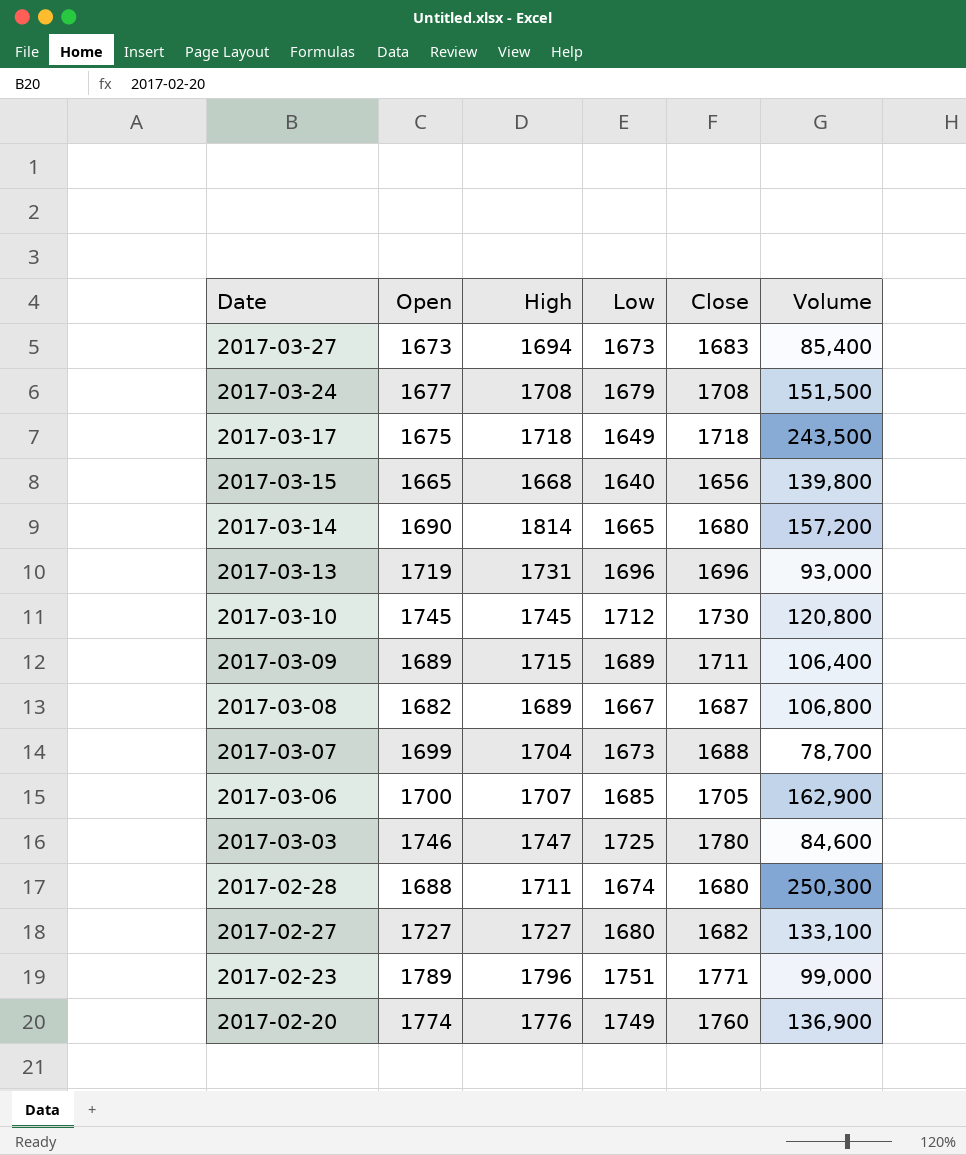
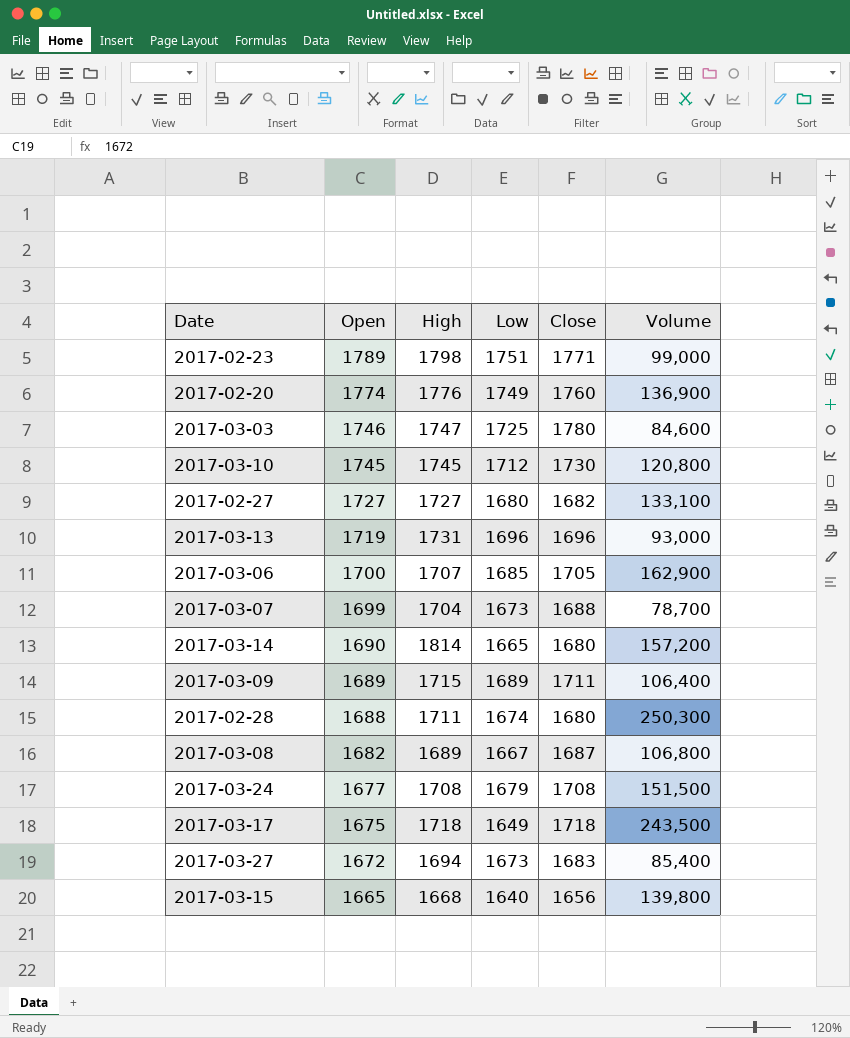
row order: Date descending -> Open descending
2017-02-23 | High: 1796 -> 1798
2017-03-27 | Open: 1673 -> 1672

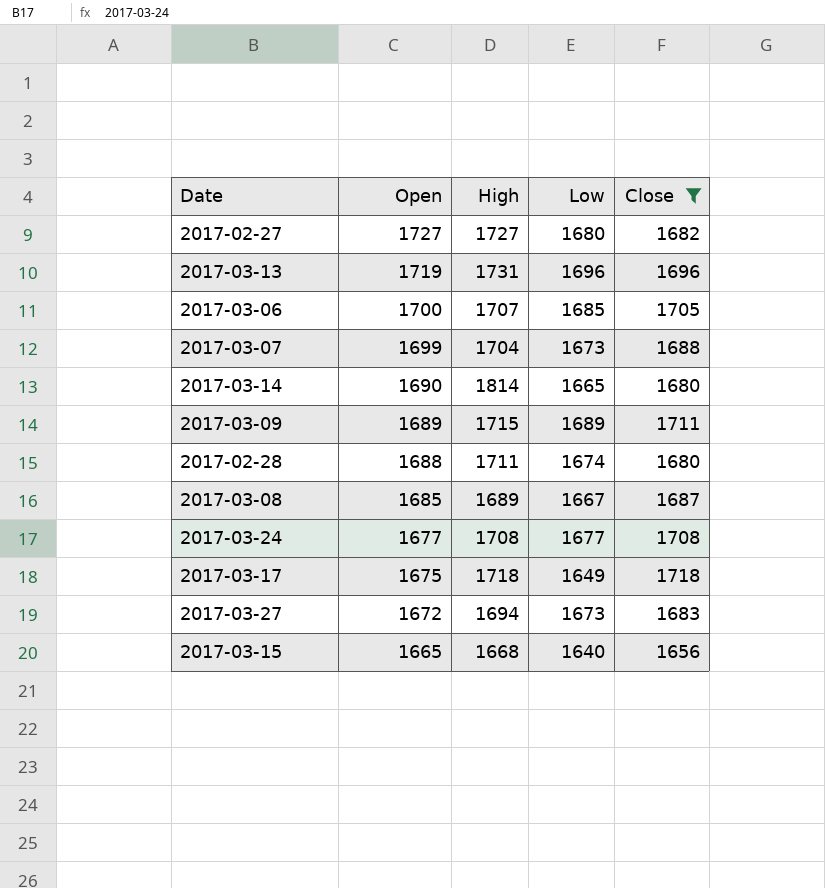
filter: none -> Close <= 1718
column Volume | position: 6 -> none
2017-03-08 | Open: 1682 -> 1685
2017-03-24 | Low: 1679 -> 1677

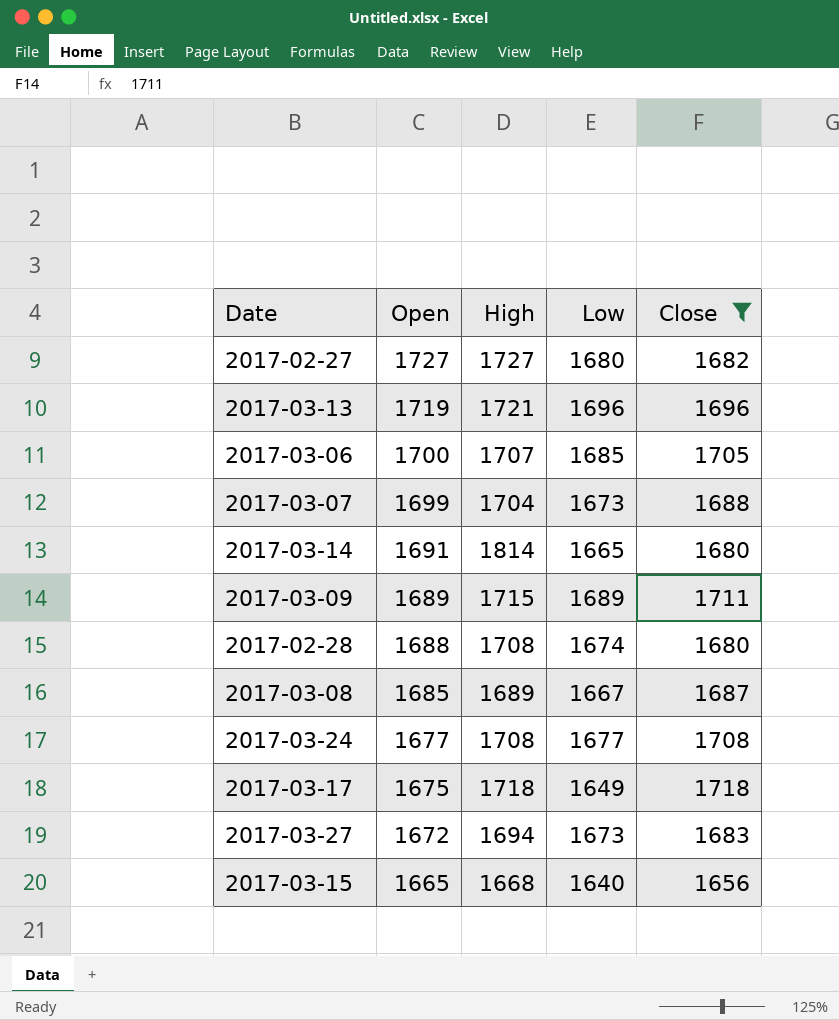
2017-03-13 | High: 1731 -> 1721
2017-03-14 | Open: 1690 -> 1691
2017-02-28 | High: 1711 -> 1708

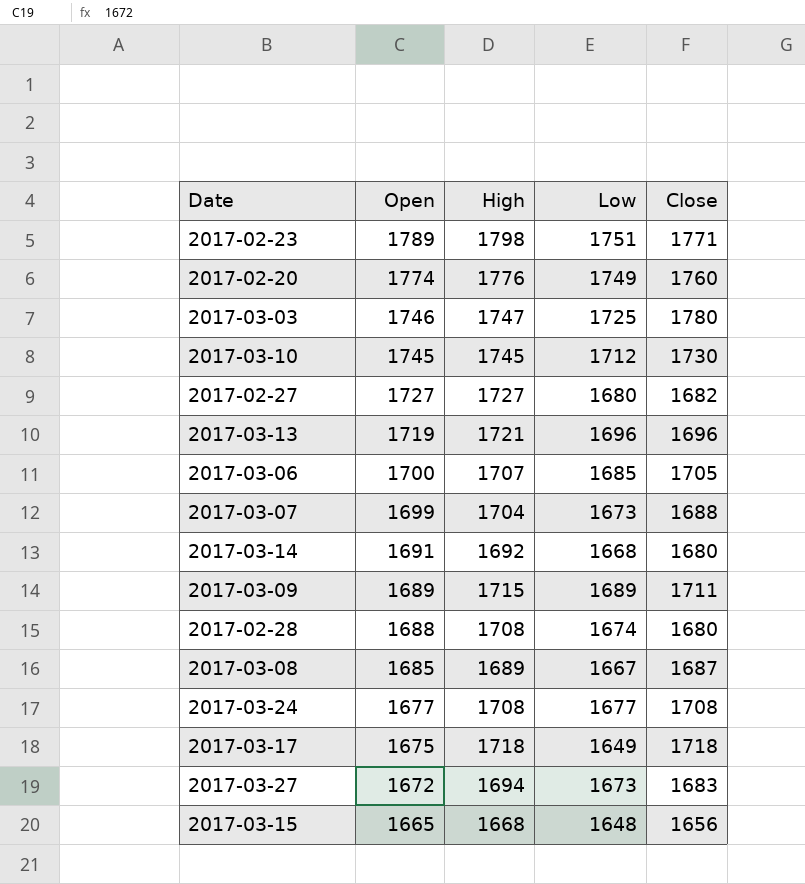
filter: Close <= 1718 -> none
2017-03-14 | High: 1814 -> 1692
2017-03-14 | Low: 1665 -> 1668
2017-03-15 | Low: 1640 -> 1648

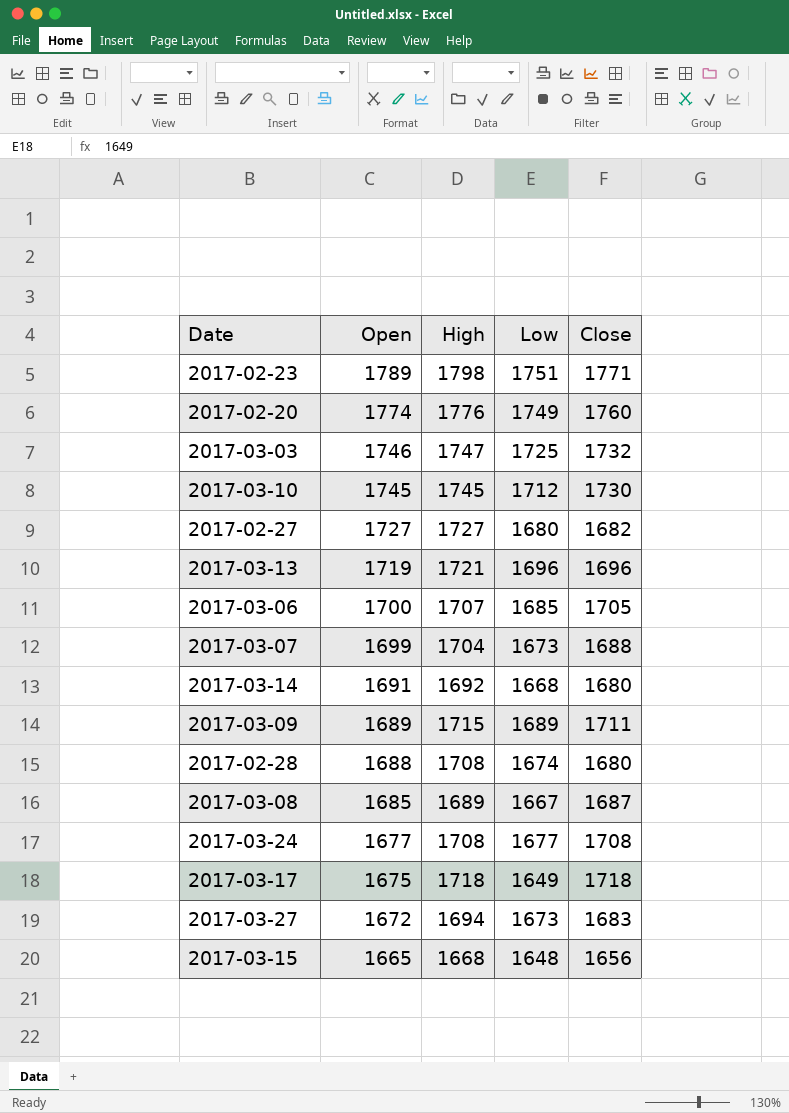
2017-03-03 | Close: 1780 -> 1732

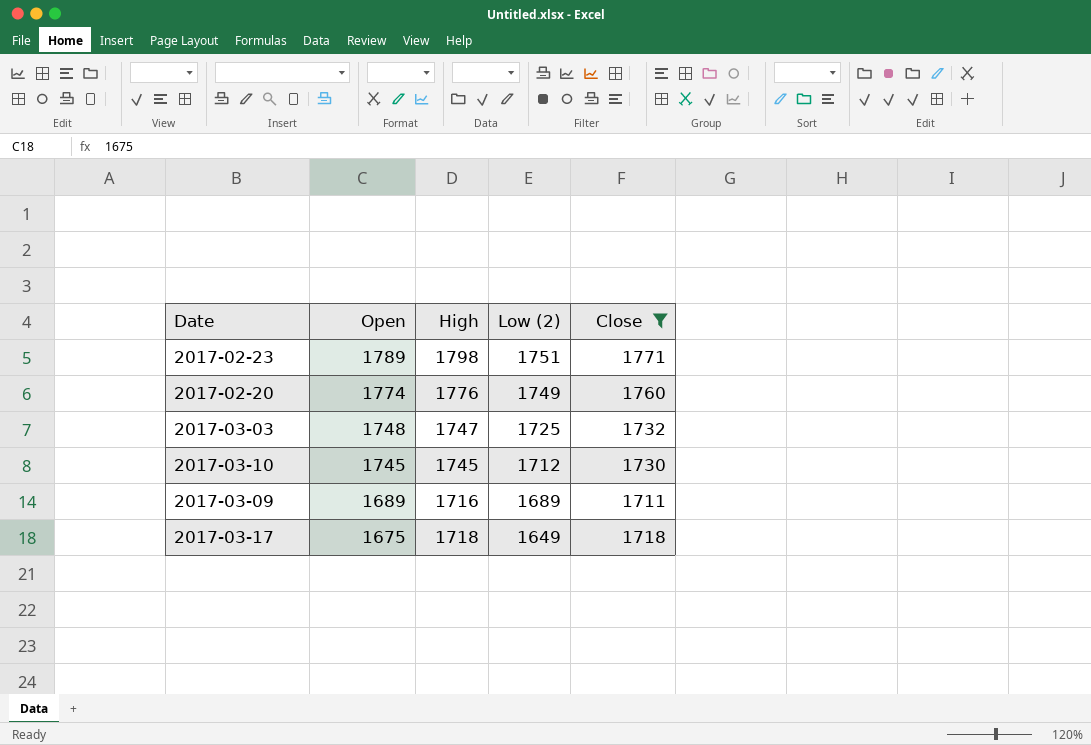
filter: none -> Close >= 1711
column name: Low -> Low (2)
2017-03-03 | Open: 1746 -> 1748
2017-03-09 | High: 1715 -> 1716

